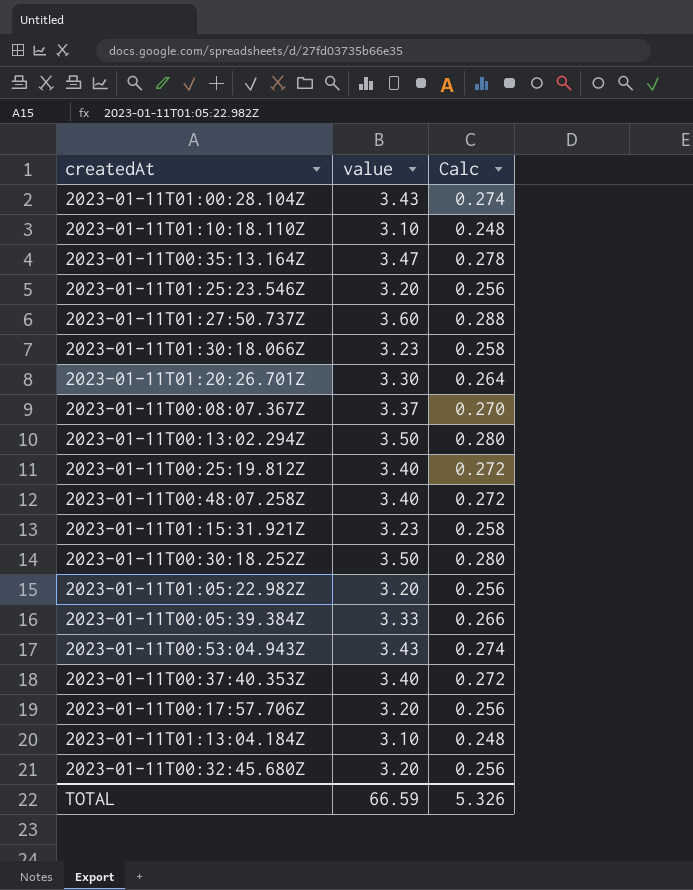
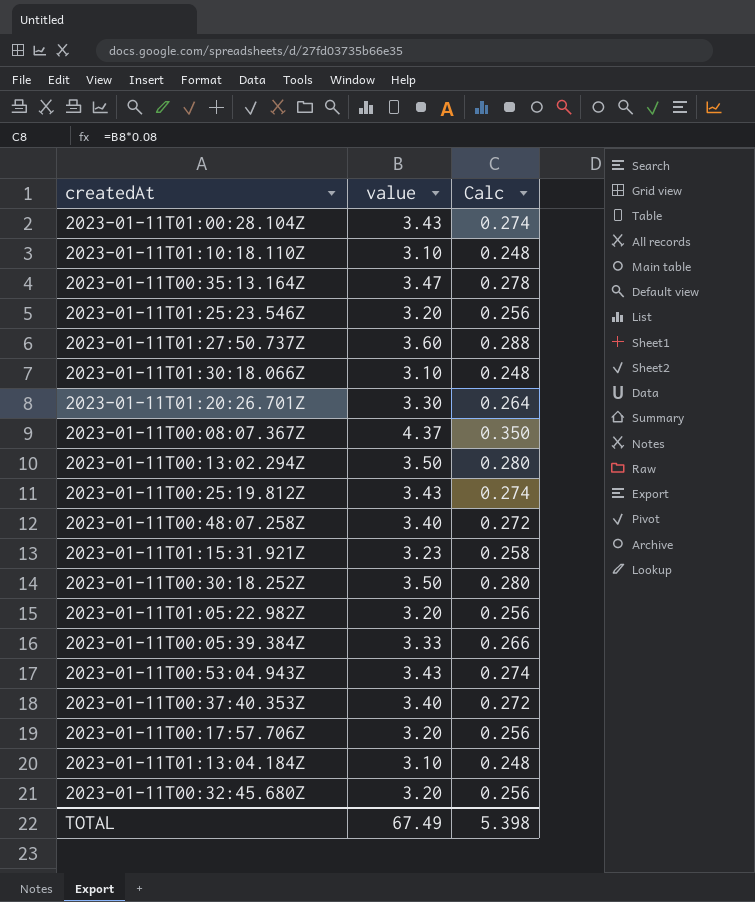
2023-01-11T01:30:18.066Z | value: 3.23 -> 3.10
2023-01-11T01:30:18.066Z | Calc: 0.258 -> 0.248
2023-01-11T00:08:07.367Z | value: 3.37 -> 4.37
2023-01-11T00:08:07.367Z | Calc: 0.270 -> 0.350
2023-01-11T00:25:19.812Z | value: 3.40 -> 3.43
2023-01-11T00:25:19.812Z | Calc: 0.272 -> 0.274
TOTAL | value: 66.59 -> 67.49
TOTAL | Calc: 5.326 -> 5.398

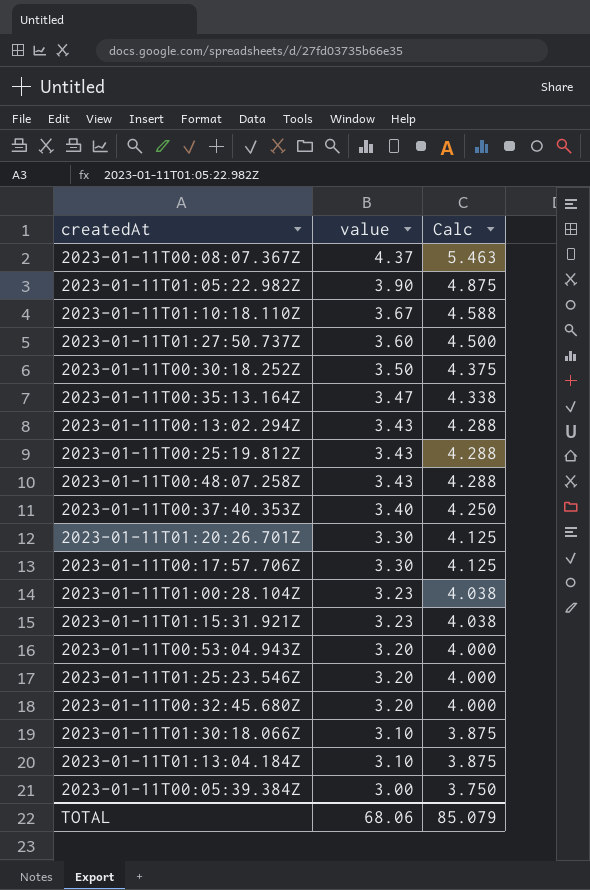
row order: none -> value descending
column Calc | formula: [value] * 0.08 -> [value] * 1.25
2023-01-11T01:05:22.982Z | value: 3.20 -> 3.90
2023-01-11T01:10:18.110Z | value: 3.10 -> 3.67
2023-01-11T00:13:02.294Z | value: 3.50 -> 3.43
2023-01-11T00:48:07.258Z | value: 3.40 -> 3.43
2023-01-11T00:17:57.706Z | value: 3.20 -> 3.30
2023-01-11T01:00:28.104Z | value: 3.43 -> 3.23
2023-01-11T00:53:04.943Z | value: 3.43 -> 3.20
2023-01-11T00:05:39.384Z | value: 3.33 -> 3.00
TOTAL | value: 67.49 -> 68.06
TOTAL | Calc: 5.398 -> 85.079

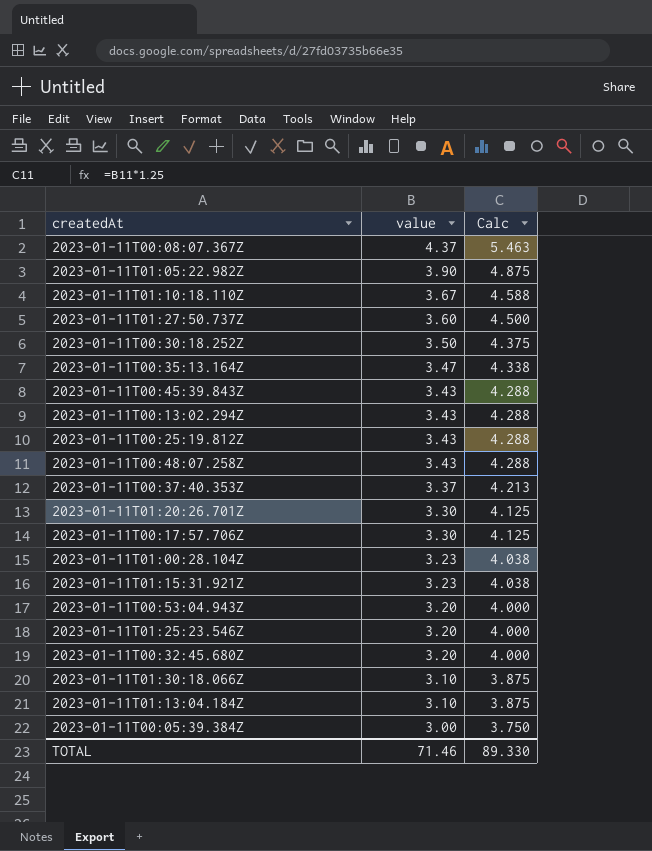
row 2023-01-11T00:45:39.843Z: none -> 3.43 | 4.288
2023-01-11T00:37:40.353Z | value: 3.40 -> 3.37
2023-01-11T00:37:40.353Z | Calc: 4.250 -> 4.213
TOTAL | value: 68.06 -> 71.46
TOTAL | Calc: 85.079 -> 89.330

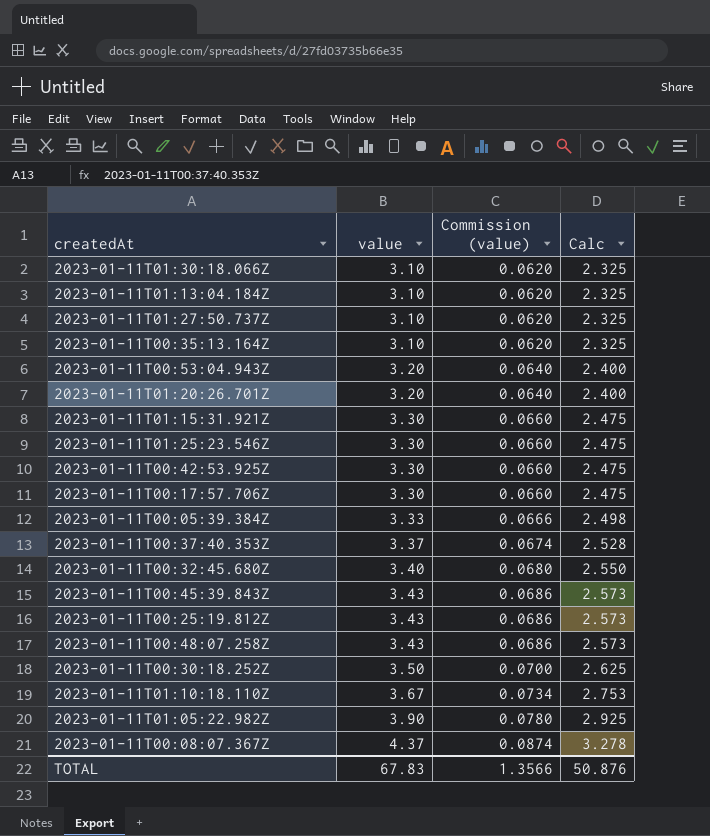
row order: value descending -> value ascending
column Commission (value) | formula: none -> [value] * 0.02
column Calc | formula: [value] * 1.25 -> [value] * 0.75
row 2023-01-11T00:13:02.294Z: 3.43 | 4.288 -> none
row 2023-01-11T01:00:28.104Z: 3.23 | 4.038 -> none
2023-01-11T01:27:50.737Z | value: 3.60 -> 3.10
2023-01-11T00:35:13.164Z | value: 3.47 -> 3.10
2023-01-11T01:20:26.701Z | value: 3.30 -> 3.20
2023-01-11T01:15:31.921Z | value: 3.23 -> 3.30
2023-01-11T01:25:23.546Z | value: 3.20 -> 3.30
row 2023-01-11T00:42:53.925Z: none -> 3.30 | 0.0660 | 2.475
2023-01-11T00:05:39.384Z | value: 3.00 -> 3.33
2023-01-11T00:32:45.680Z | value: 3.20 -> 3.40
TOTAL | value: 71.46 -> 67.83
TOTAL | Calc: 89.330 -> 50.876

